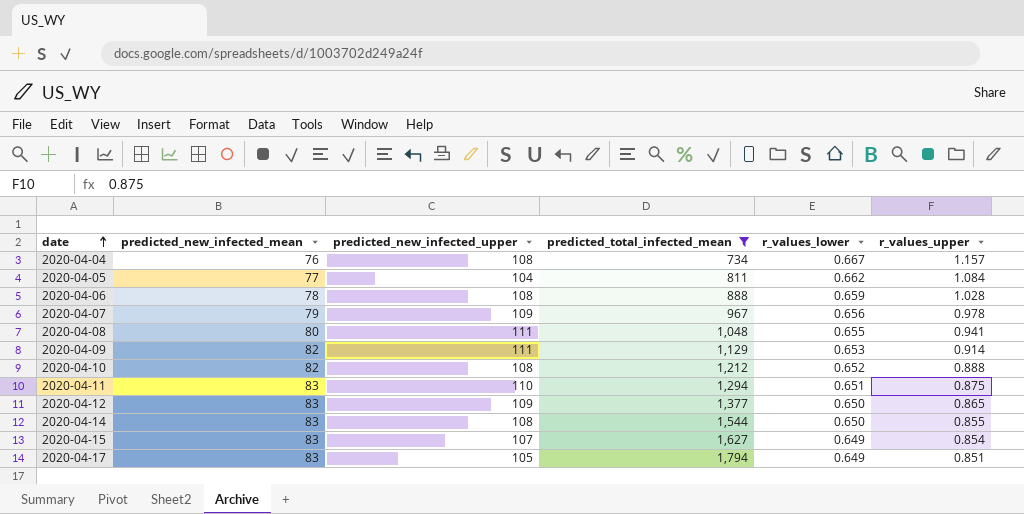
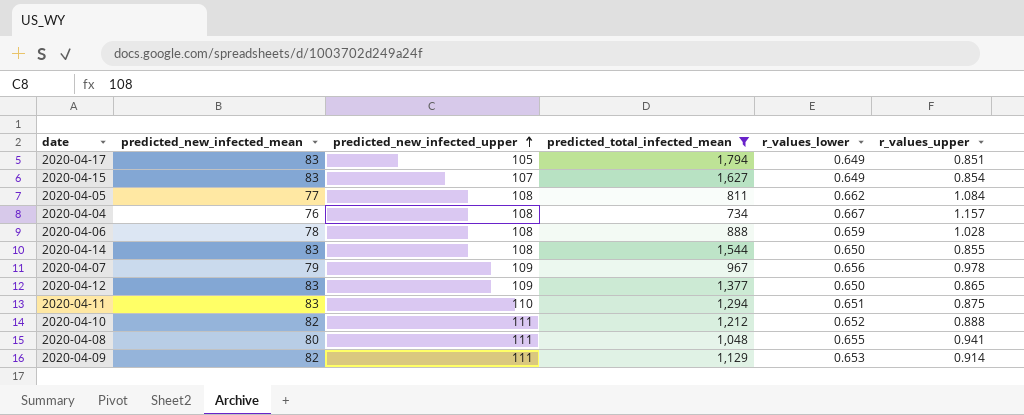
row order: date ascending -> predicted_new_infected_upper ascending
2020-04-05 | predicted_new_infected_upper: 104 -> 108
2020-04-10 | predicted_new_infected_upper: 108 -> 111

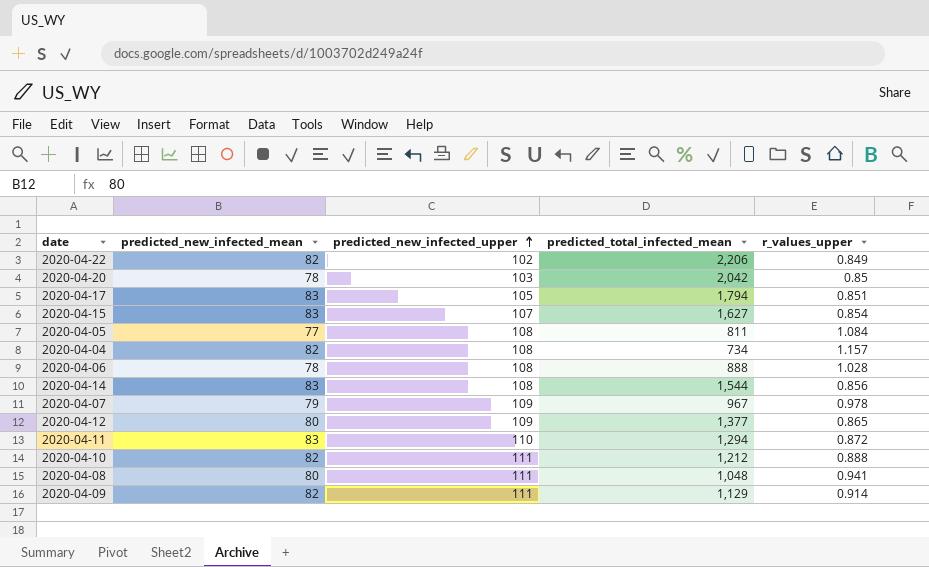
filter: predicted_total_infected_mean <= 1,794 -> none
column r_values_lower | position: 5 -> none
2020-04-04 | predicted_new_infected_mean: 76 -> 82
2020-04-14 | r_values_upper: 0.855 -> 0.856
2020-04-12 | predicted_new_infected_mean: 83 -> 80
2020-04-11 | r_values_upper: 0.875 -> 0.872

